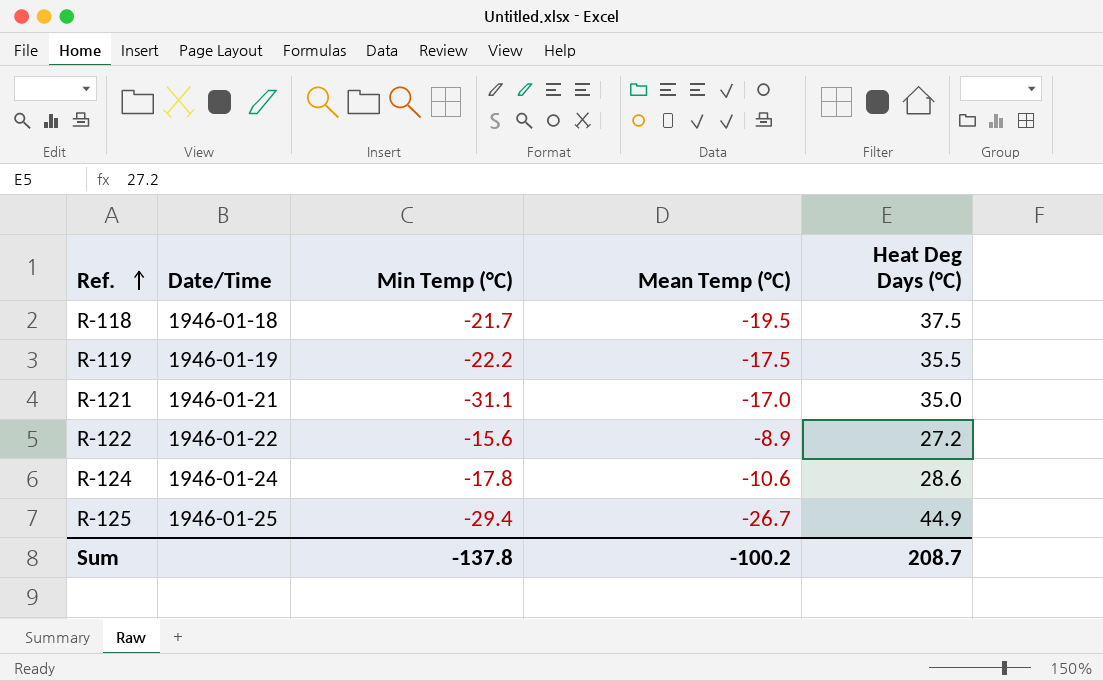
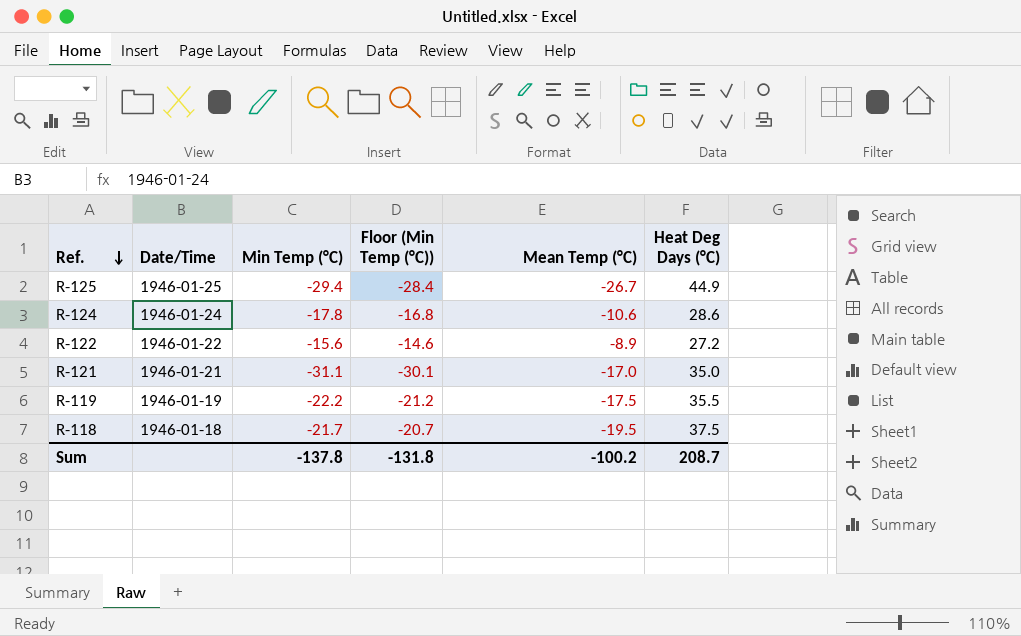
row order: Ref. ascending -> Ref. descending
column Floor (Min Temp (°C)) | formula: none -> [Min Temp (°C)] + 1

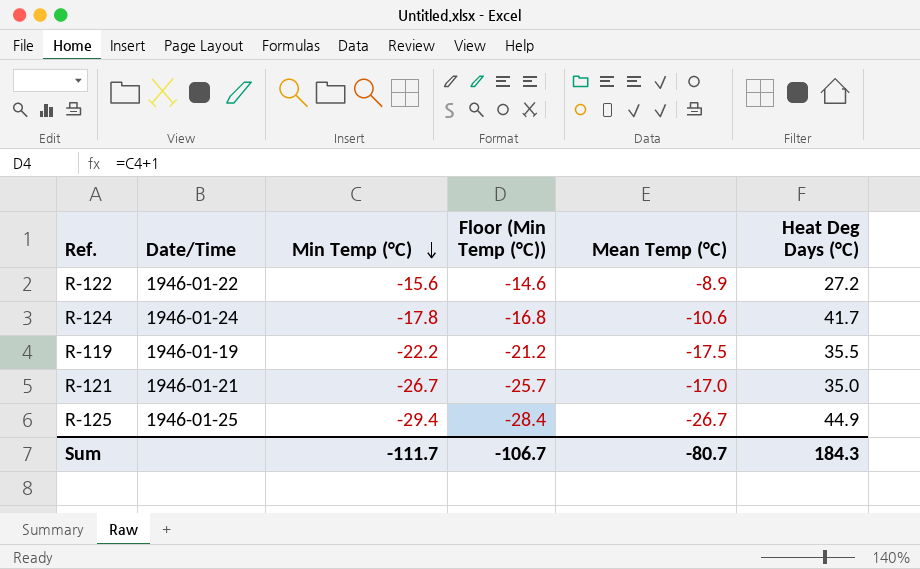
row order: Ref. descending -> Min Temp (°C) descending
row R-118: 1946-01-18 | -21.7 | -20.7 | -19.5 | 37.5 -> none
R-124 | Heat Deg Days (°C): 28.6 -> 41.7
R-121 | Min Temp (°C): -31.1 -> -26.7
R-121 | Floor (Min Temp (°C)): -30.1 -> -25.7
Sum | Min Temp (°C): -137.8 -> -111.7
Sum | Floor (Min Temp (°C)): -131.8 -> -106.7
Sum | Mean Temp (°C): -100.2 -> -80.7
Sum | Heat Deg Days (°C): 208.7 -> 184.3

